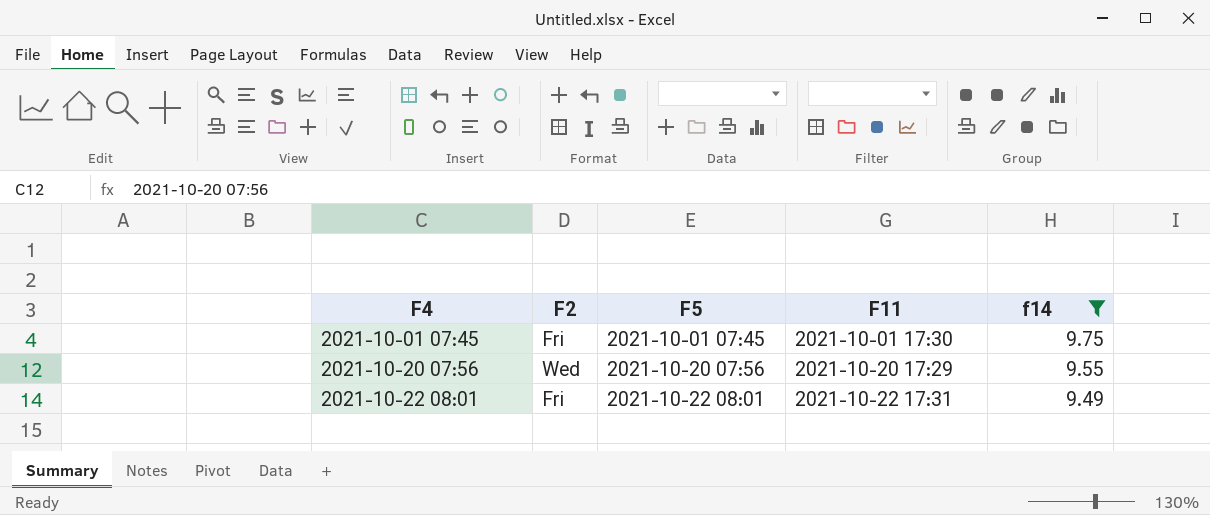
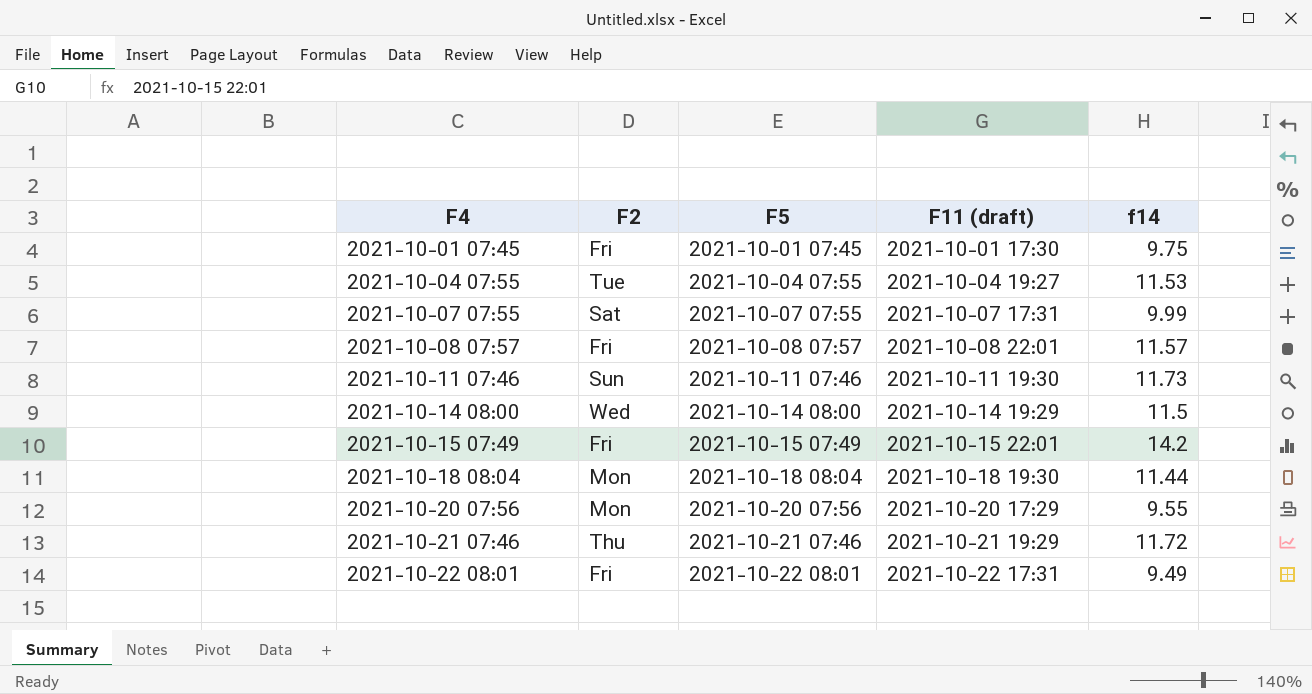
filter: f14 <= 9.75 -> none
column name: F11 -> F11 (draft)
2021-10-20 07:56 | F2: Wed -> Mon

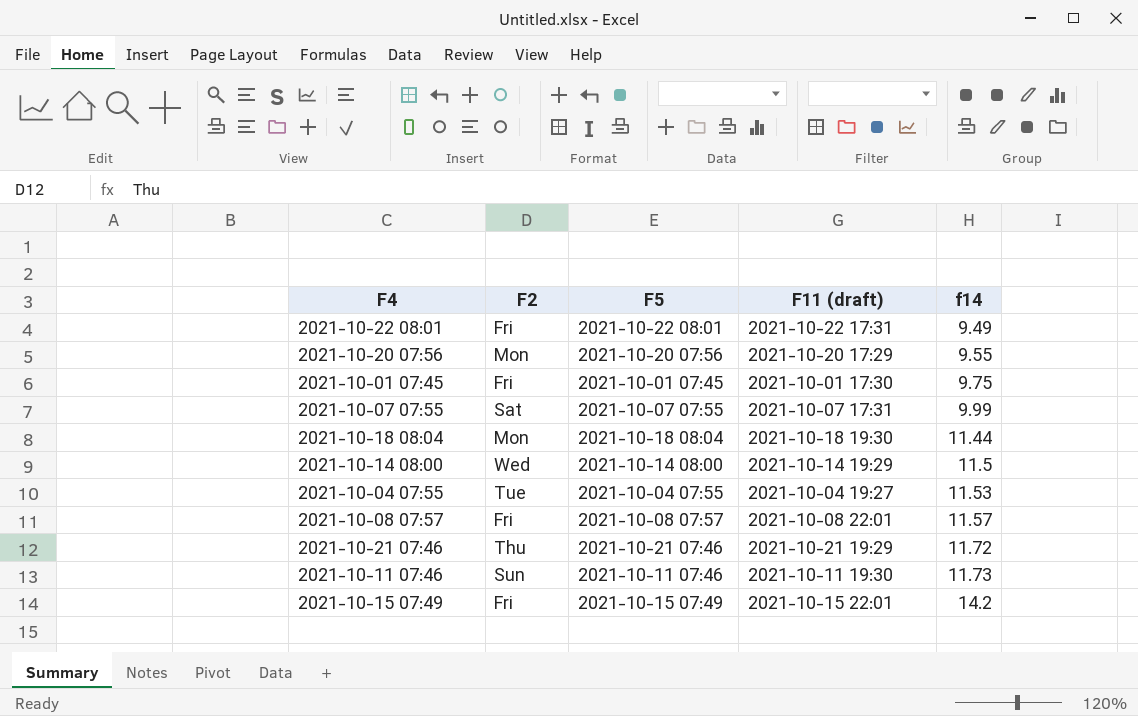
row order: F4 ascending -> f14 ascending

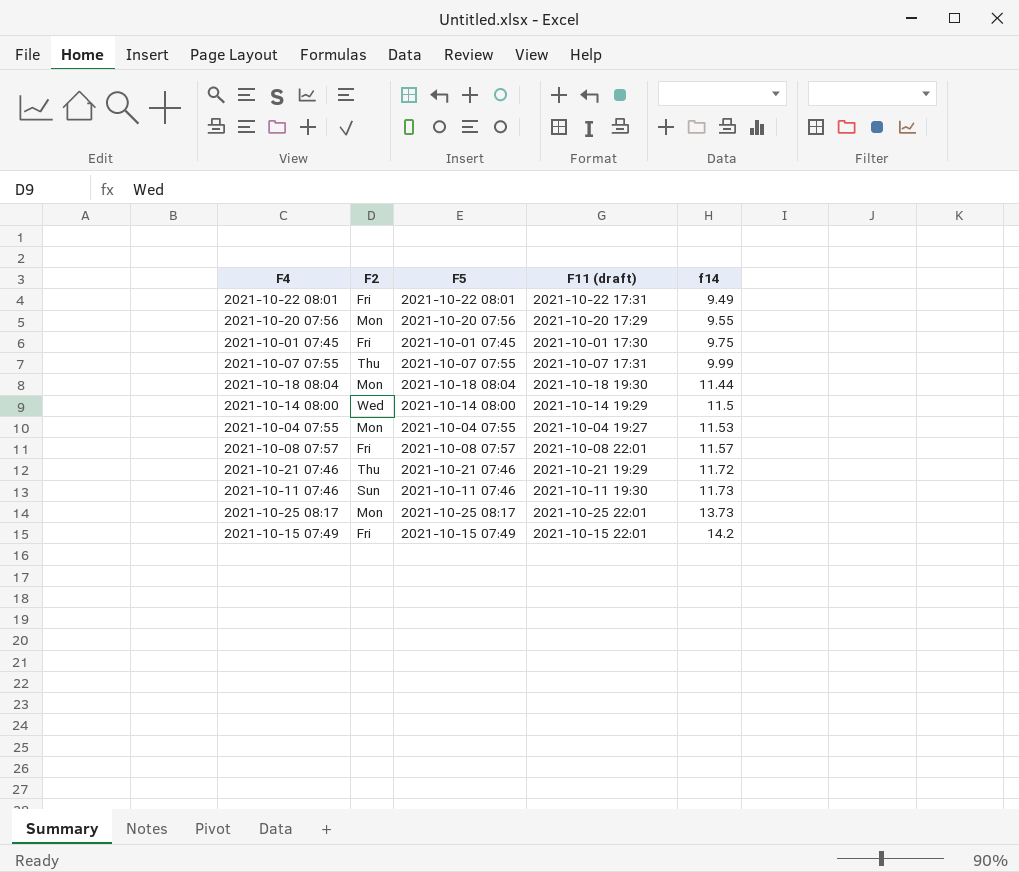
2021-10-07 07:55 | F2: Sat -> Thu
2021-10-04 07:55 | F2: Tue -> Mon
row 2021-10-25 08:17: none -> Mon | 2021-10-25 08:17 | 2021-10-25 22:01 | 13.73

